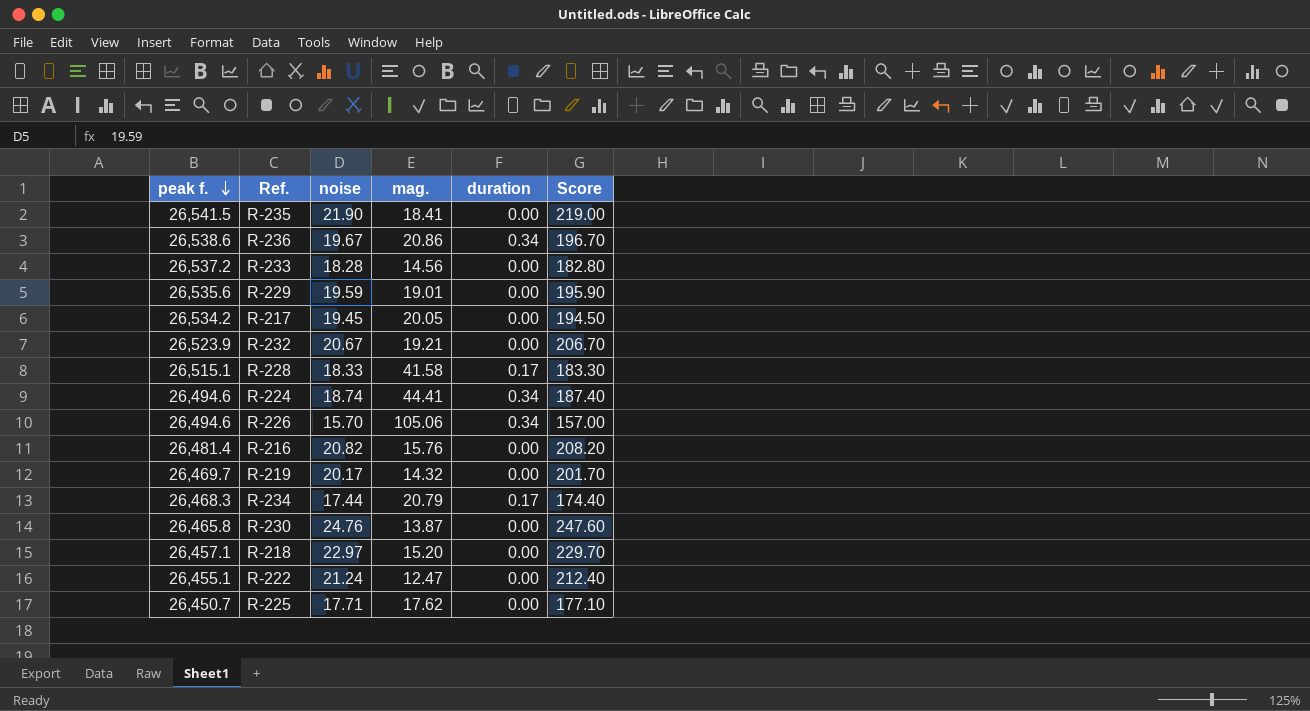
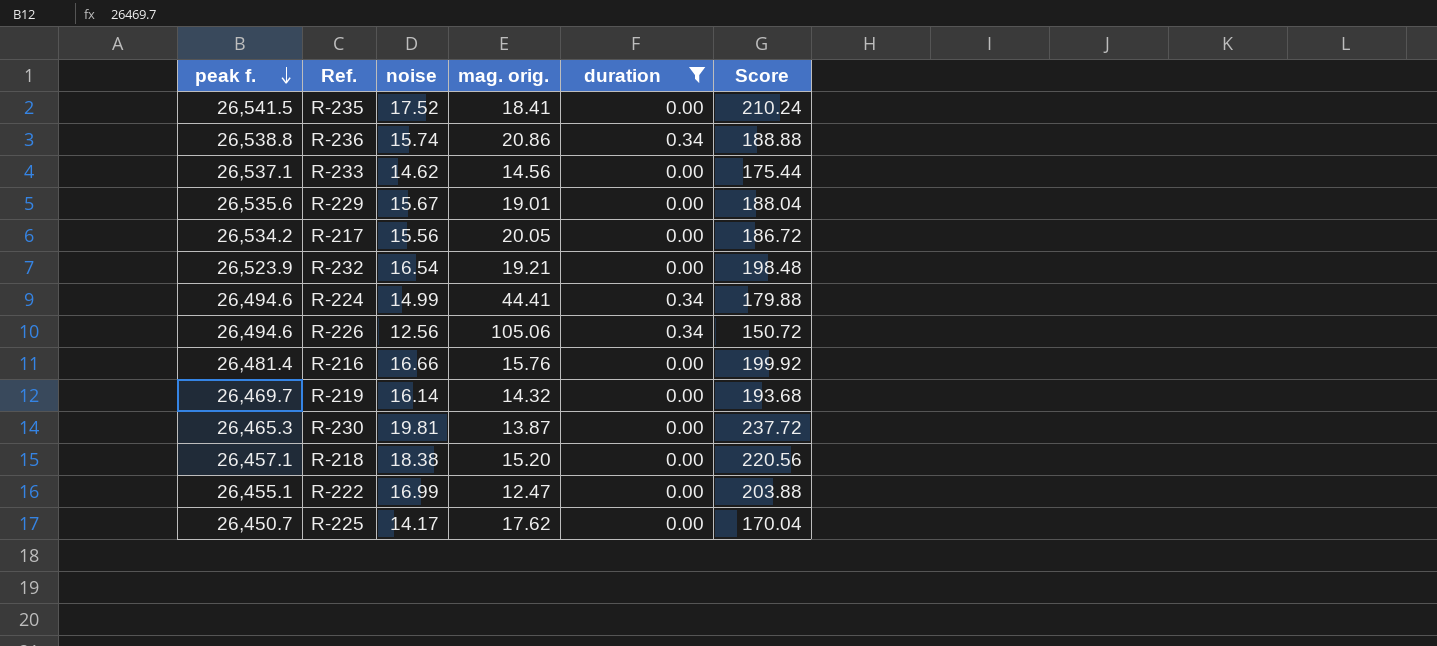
filter: none -> duration != 0.17
column name: mag. -> mag. orig.
column Score | formula: [noise] * 10 -> [noise] * 12
R-235 | noise: 21.90 -> 17.52
R-236 | peak f.: 26,538.6 -> 26,538.8
R-236 | noise: 19.67 -> 15.74
R-233 | peak f.: 26,537.2 -> 26,537.1
R-233 | noise: 18.28 -> 14.62
R-229 | noise: 19.59 -> 15.67
R-217 | noise: 19.45 -> 15.56
R-232 | noise: 20.67 -> 16.54
R-224 | noise: 18.74 -> 14.99
R-226 | noise: 15.70 -> 12.56
R-216 | noise: 20.82 -> 16.66
R-219 | noise: 20.17 -> 16.14
R-230 | peak f.: 26,465.8 -> 26,465.3
R-230 | noise: 24.76 -> 19.81
R-218 | noise: 22.97 -> 18.38
R-222 | noise: 21.24 -> 16.99
R-225 | noise: 17.71 -> 14.17

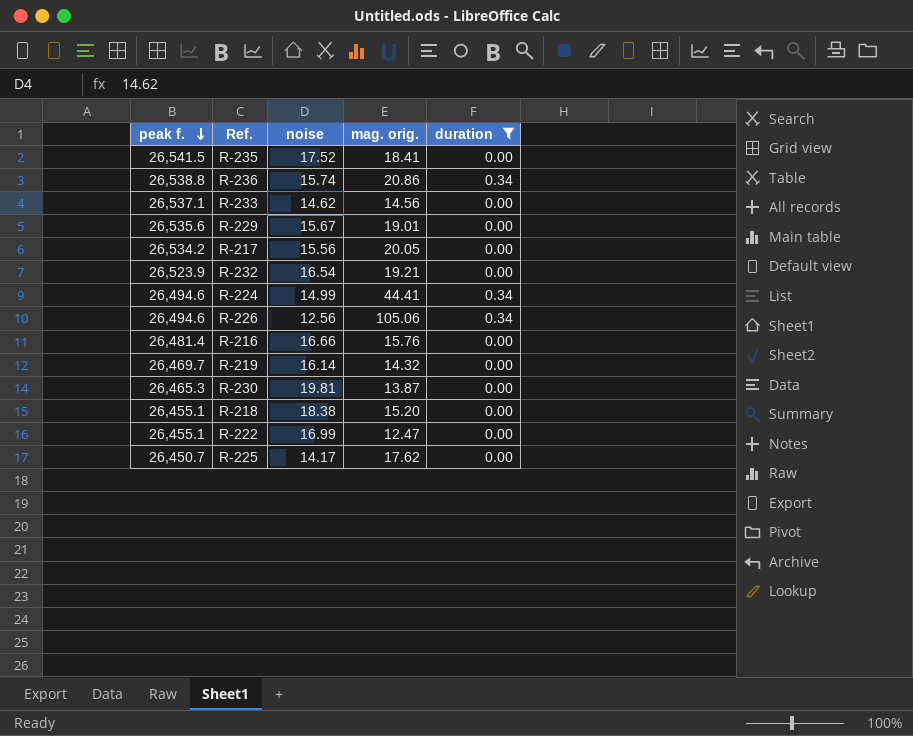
column Score | formula: [noise] * 12 -> none
R-218 | peak f.: 26,457.1 -> 26,455.1

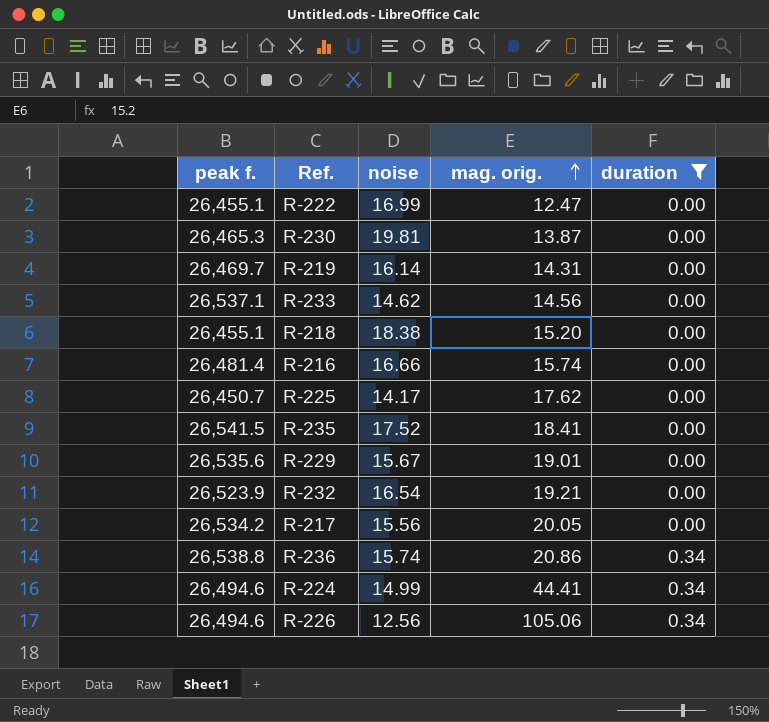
row order: peak f. descending -> mag. orig. ascending
R-219 | mag. orig.: 14.32 -> 14.31
R-216 | mag. orig.: 15.76 -> 15.74

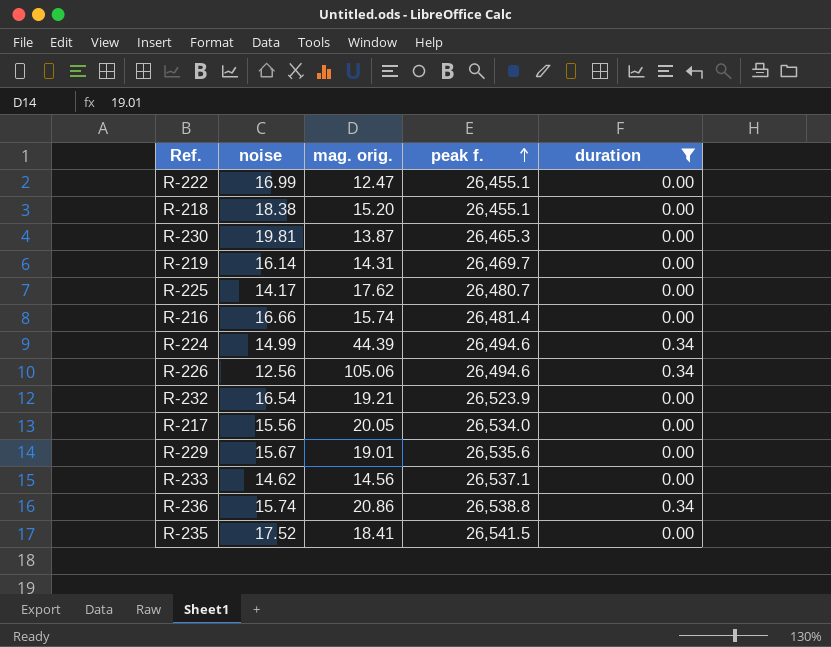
row order: mag. orig. ascending -> peak f. ascending
column peak f. | position: 1 -> 4
R-225 | peak f.: 26,450.7 -> 26,480.7
R-224 | mag. orig.: 44.41 -> 44.39
R-217 | peak f.: 26,534.2 -> 26,534.0

